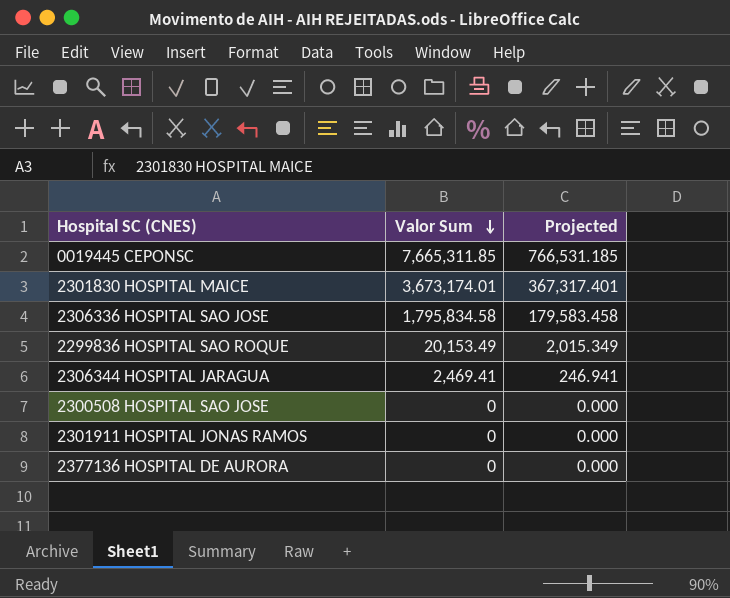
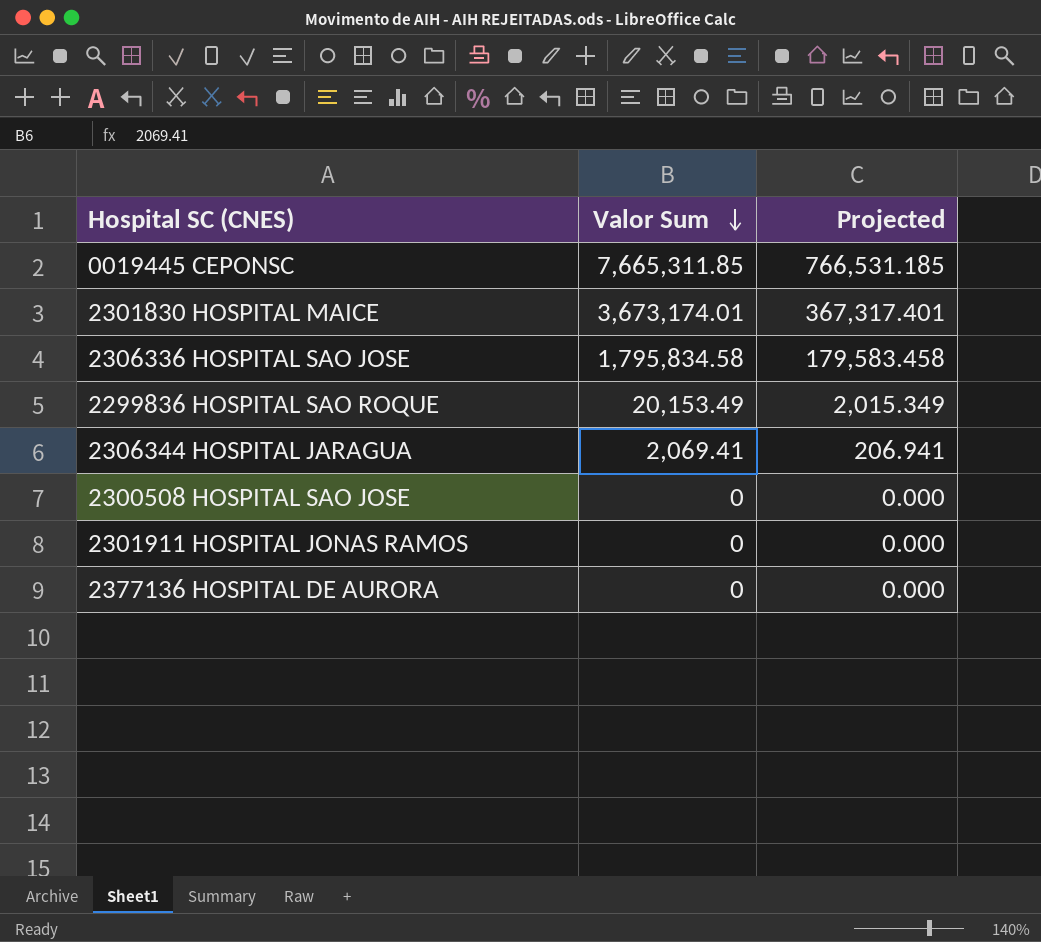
2306344 HOSPITAL JARAGUA | Valor Sum: 2,469.41 -> 2,069.41
2306344 HOSPITAL JARAGUA | Projected: 246.941 -> 206.941

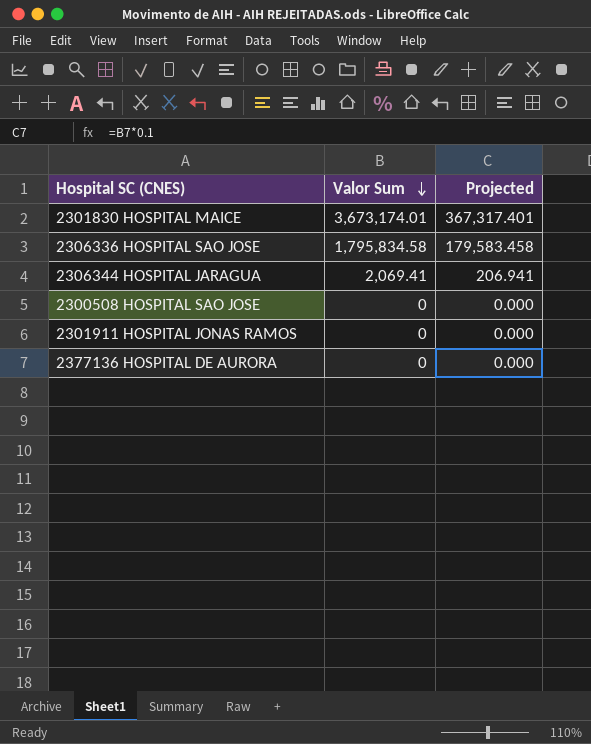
row 0019445 CEPONSC: 7,665,311.85 | 766,531.185 -> none
row 2299836 HOSPITAL SAO ROQUE: 20,153.49 | 2,015.349 -> none

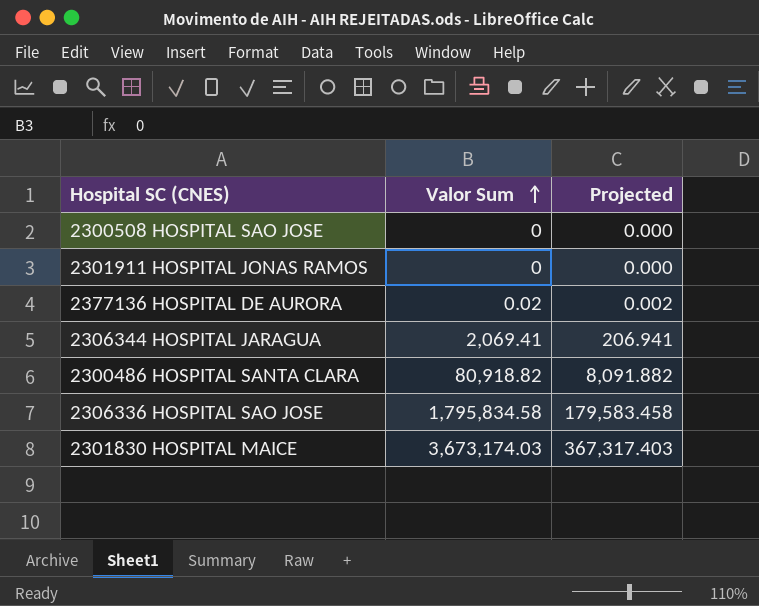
row order: Valor Sum descending -> Valor Sum ascending
2377136 HOSPITAL DE AURORA | Valor Sum: 0 -> 0.02
2377136 HOSPITAL DE AURORA | Projected: 0.000 -> 0.002
row 2300486 HOSPITAL SANTA CLARA: none -> 80,918.82 | 8,091.882
2301830 HOSPITAL MAICE | Valor Sum: 3,673,174.01 -> 3,673,174.03
2301830 HOSPITAL MAICE | Projected: 367,317.401 -> 367,317.403

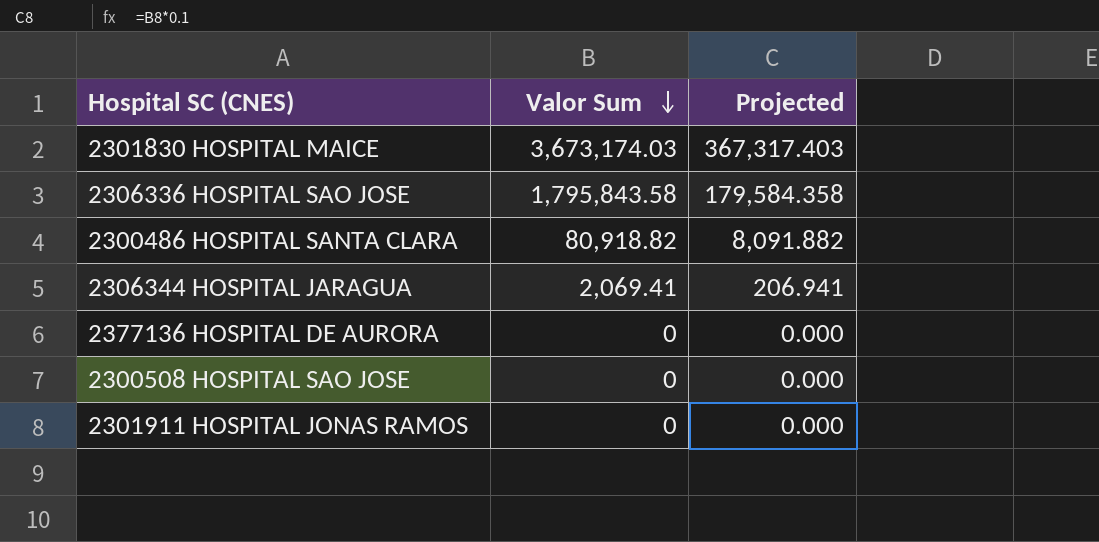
row order: Valor Sum ascending -> Valor Sum descending
2306336 HOSPITAL SAO JOSE | Valor Sum: 1,795,834.58 -> 1,795,843.58
2306336 HOSPITAL SAO JOSE | Projected: 179,583.458 -> 179,584.358
2377136 HOSPITAL DE AURORA | Valor Sum: 0.02 -> 0
2377136 HOSPITAL DE AURORA | Projected: 0.002 -> 0.000

